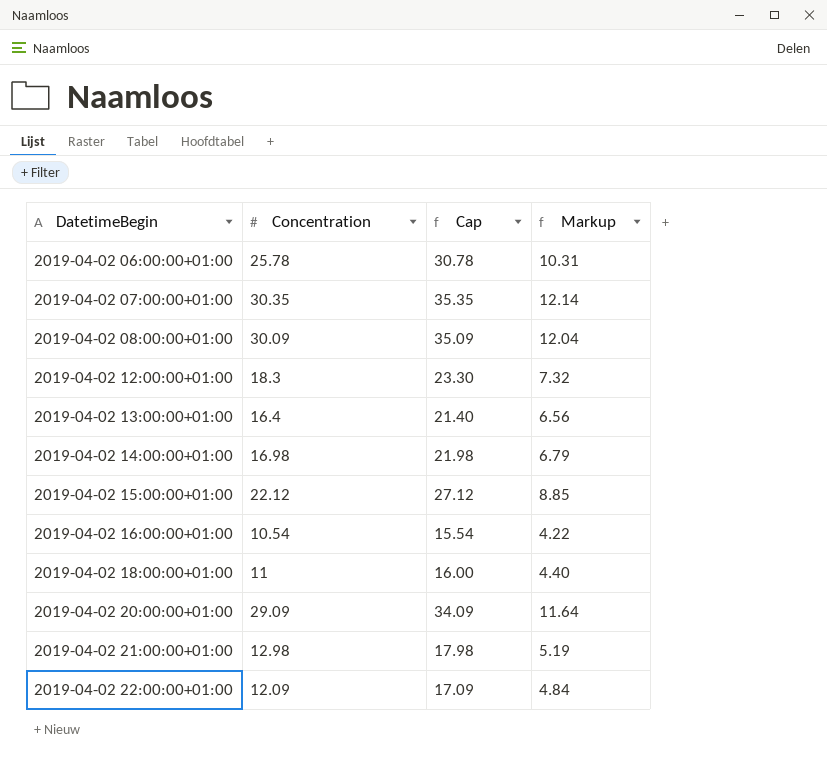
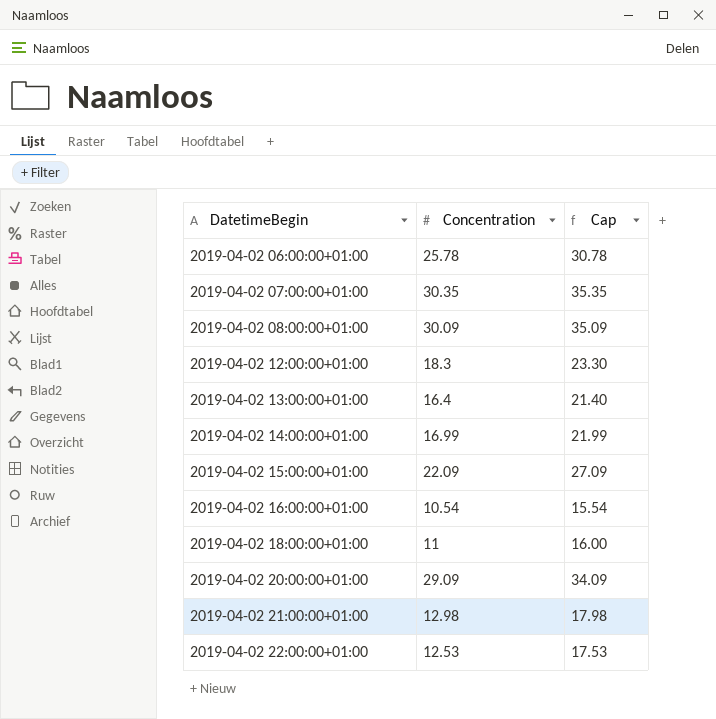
column Markup | formula: [Concentration] * 0.4 -> none
2019-04-02 14:00:00+01:00 | Concentration: 16.98 -> 16.99
2019-04-02 14:00:00+01:00 | Cap: 21.98 -> 21.99
2019-04-02 15:00:00+01:00 | Concentration: 22.12 -> 22.09
2019-04-02 15:00:00+01:00 | Cap: 27.12 -> 27.09
2019-04-02 22:00:00+01:00 | Concentration: 12.09 -> 12.53
2019-04-02 22:00:00+01:00 | Cap: 17.09 -> 17.53

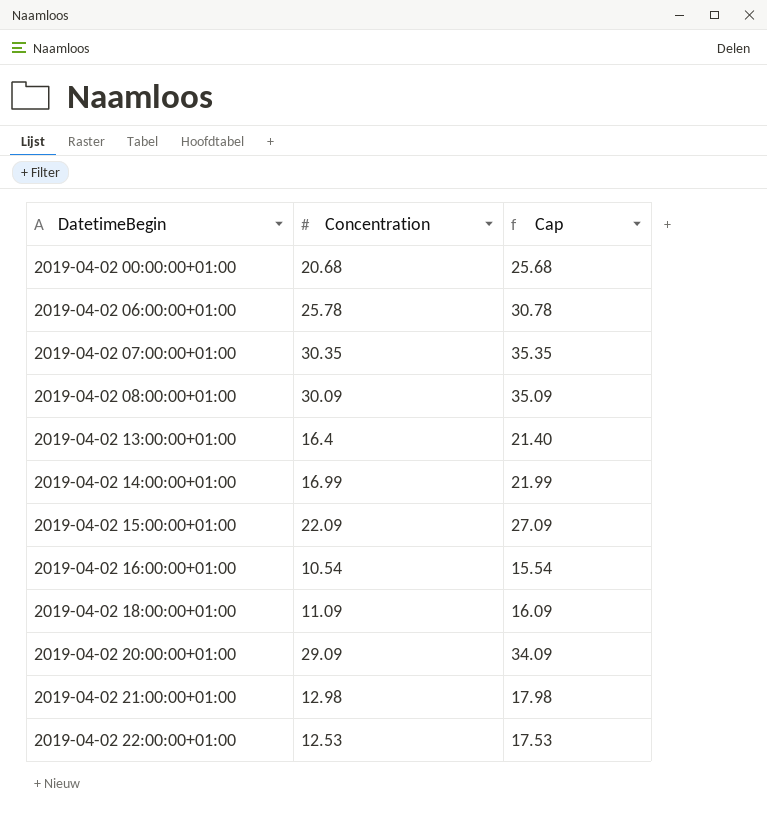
row 2019-04-02 12:00:00+01:00: 18.3 | 23.30 -> none
row 2019-04-02 00:00:00+01:00: none -> 20.68 | 25.68
2019-04-02 18:00:00+01:00 | Concentration: 11 -> 11.09
2019-04-02 18:00:00+01:00 | Cap: 16.00 -> 16.09

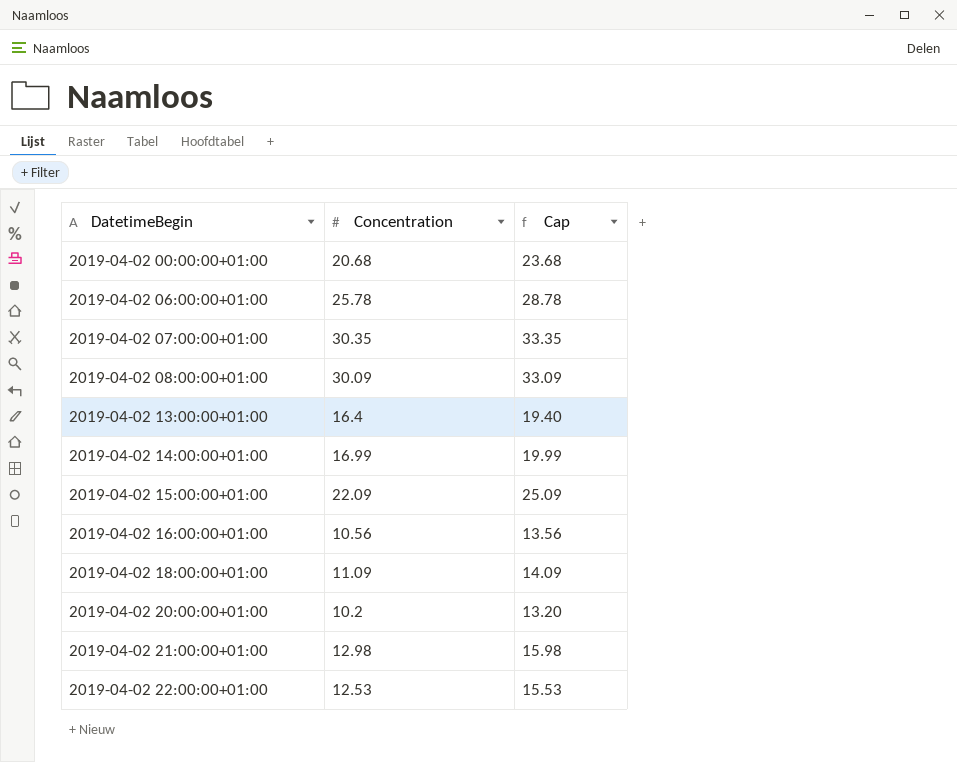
column Cap | formula: [Concentration] + 5 -> [Concentration] + 3
2019-04-02 16:00:00+01:00 | Concentration: 10.54 -> 10.56
2019-04-02 20:00:00+01:00 | Concentration: 29.09 -> 10.2

